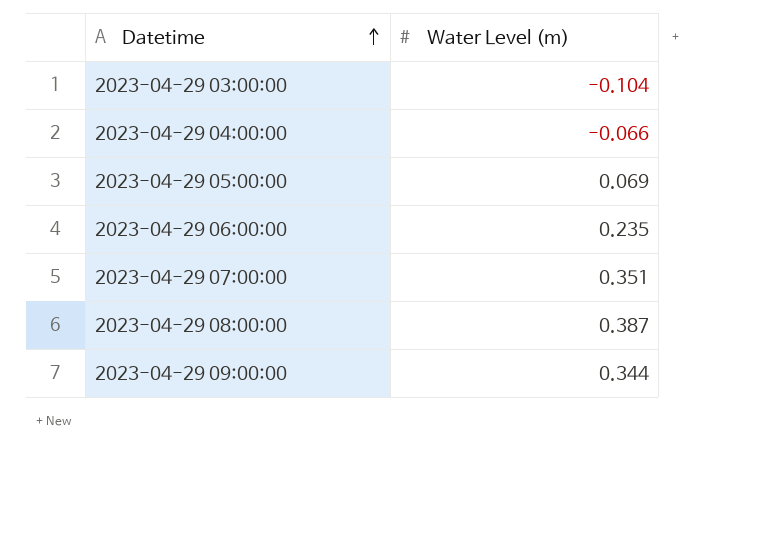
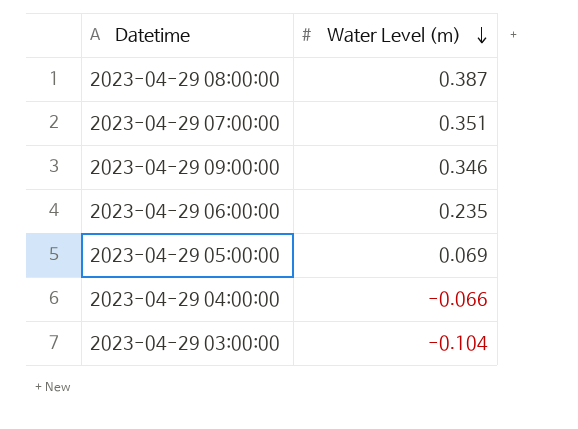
row order: Datetime ascending -> Water Level (m) descending
2023-04-29 09:00:00 | Water Level (m): 0.344 -> 0.346

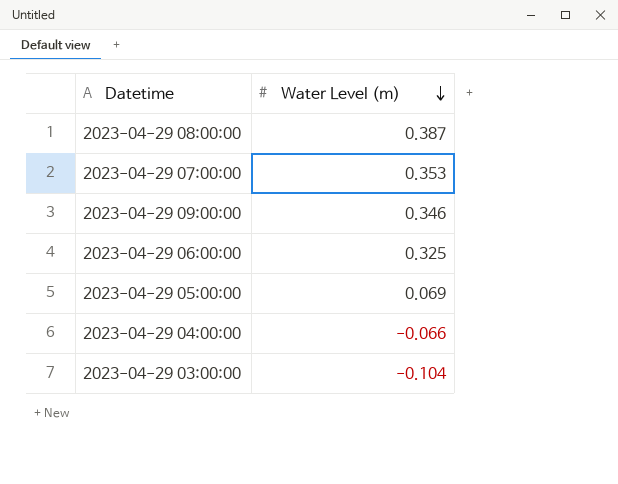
2023-04-29 07:00:00 | Water Level (m): 0.351 -> 0.353
2023-04-29 06:00:00 | Water Level (m): 0.235 -> 0.325

